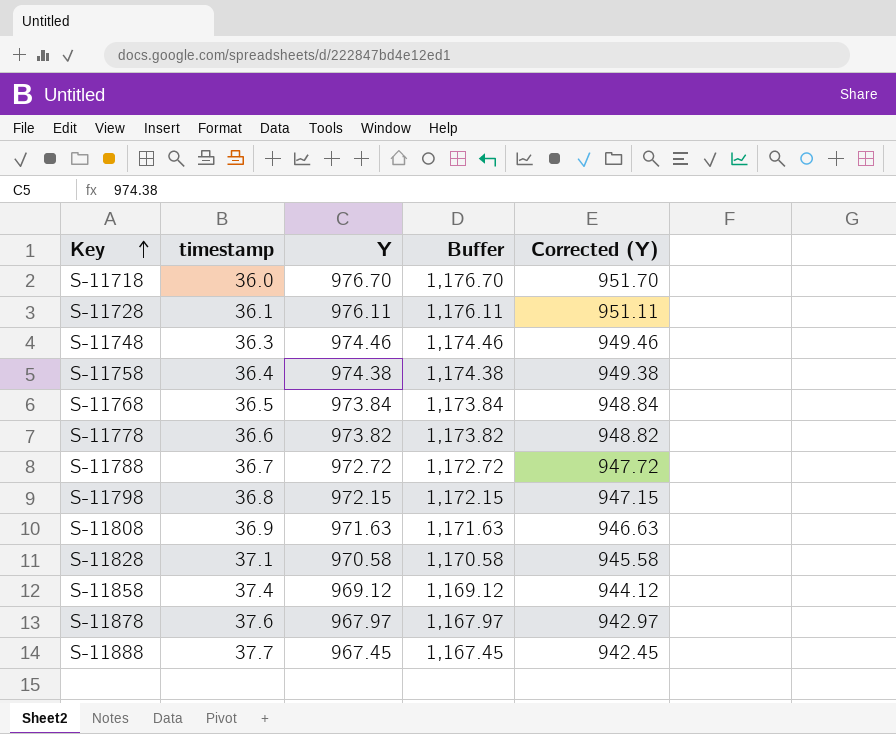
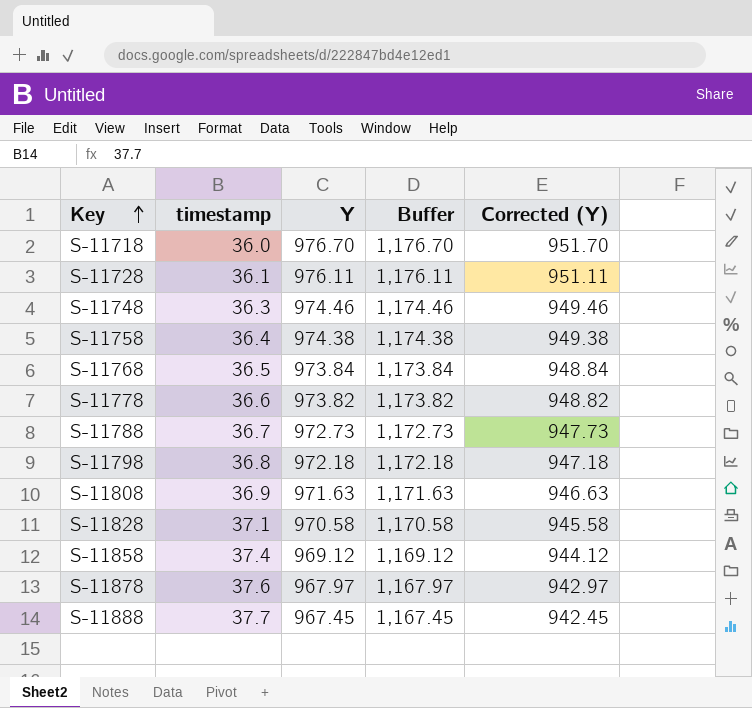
S-11788 | Y: 972.72 -> 972.73
S-11788 | Buffer: 1,172.72 -> 1,172.73
S-11788 | Corrected (Y): 947.72 -> 947.73
S-11798 | Y: 972.15 -> 972.18
S-11798 | Buffer: 1,172.15 -> 1,172.18
S-11798 | Corrected (Y): 947.15 -> 947.18

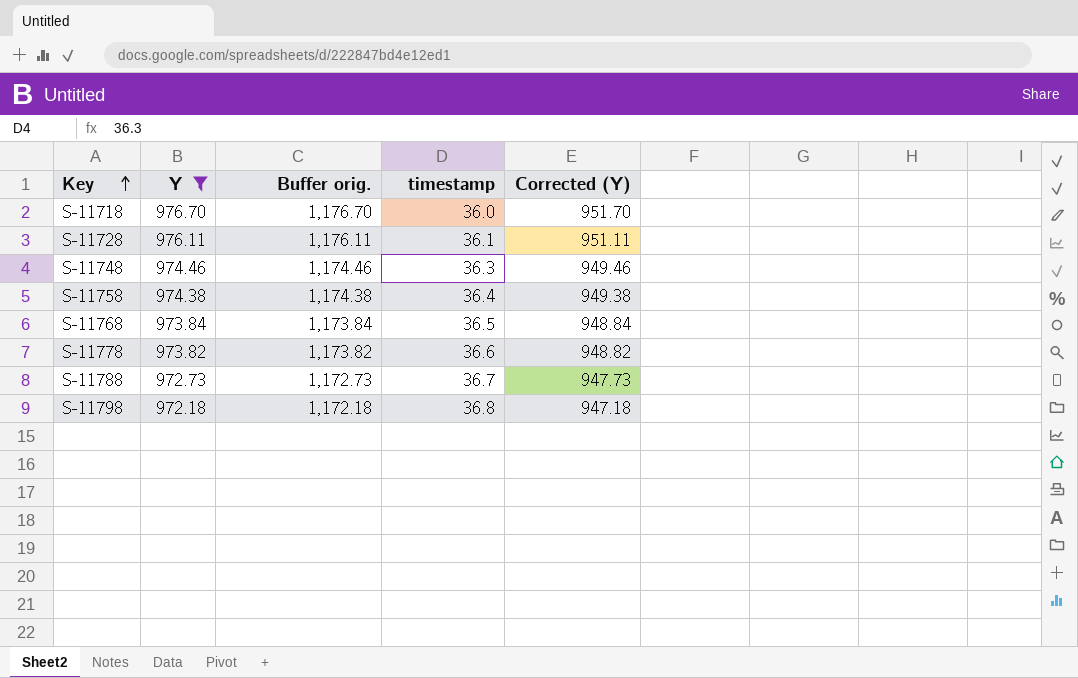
filter: none -> Y >= 972.18
column name: Buffer -> Buffer orig.
column timestamp | position: 2 -> 4

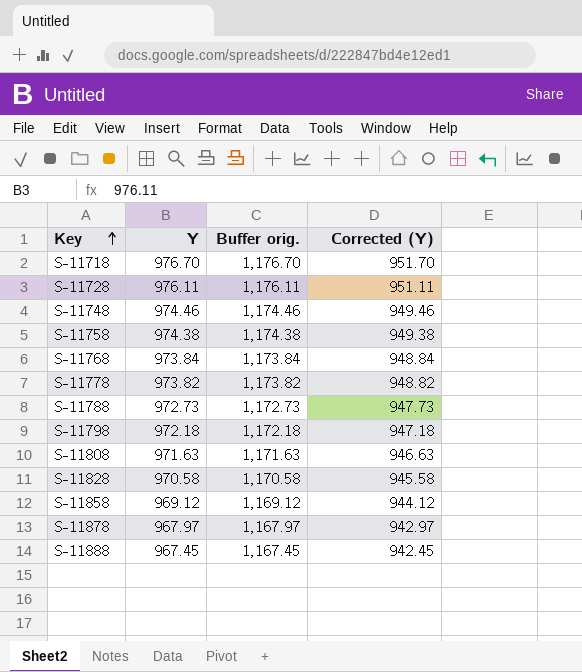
filter: Y >= 972.18 -> none
column timestamp | position: 4 -> none

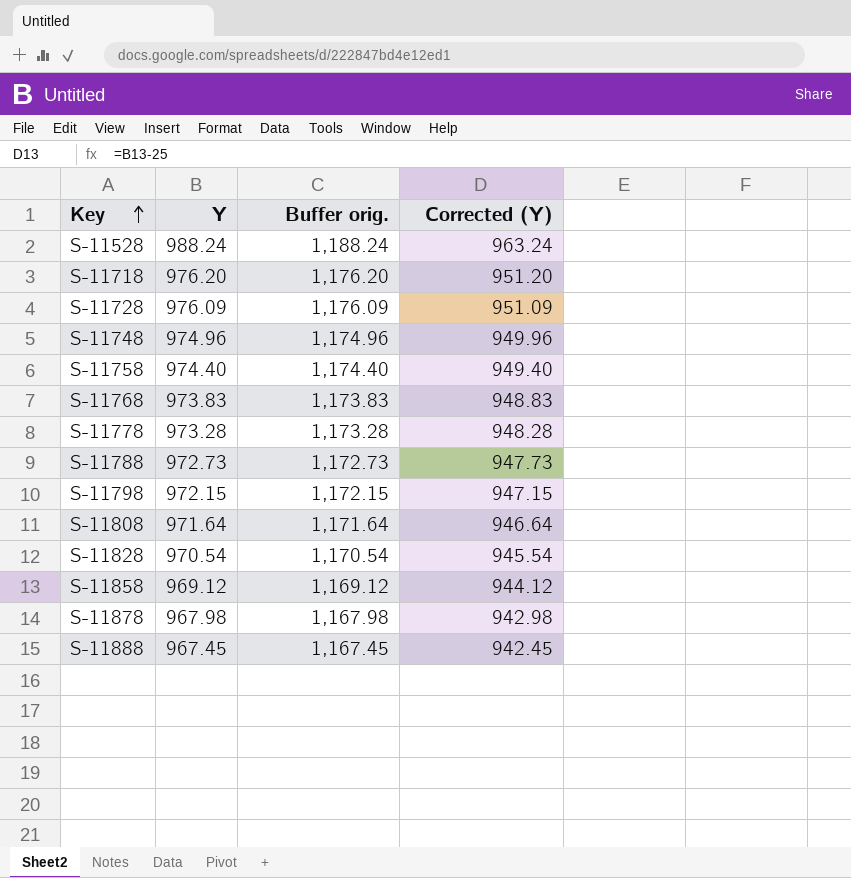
row S-11528: none -> 988.24 | 1,188.24 | 963.24
S-11718 | Y: 976.70 -> 976.20
S-11718 | Buffer orig.: 1,176.70 -> 1,176.20
S-11718 | Corrected (Y): 951.70 -> 951.20
S-11728 | Y: 976.11 -> 976.09
S-11728 | Buffer orig.: 1,176.11 -> 1,176.09
S-11728 | Corrected (Y): 951.11 -> 951.09
S-11748 | Y: 974.46 -> 974.96
S-11748 | Buffer orig.: 1,174.46 -> 1,174.96
S-11748 | Corrected (Y): 949.46 -> 949.96
S-11758 | Y: 974.38 -> 974.40
S-11758 | Buffer orig.: 1,174.38 -> 1,174.40
S-11758 | Corrected (Y): 949.38 -> 949.40
S-11768 | Y: 973.84 -> 973.83
S-11768 | Buffer orig.: 1,173.84 -> 1,173.83
S-11768 | Corrected (Y): 948.84 -> 948.83
S-11778 | Y: 973.82 -> 973.28
S-11778 | Buffer orig.: 1,173.82 -> 1,173.28
S-11778 | Corrected (Y): 948.82 -> 948.28
S-11798 | Y: 972.18 -> 972.15
S-11798 | Buffer orig.: 1,172.18 -> 1,172.15
S-11798 | Corrected (Y): 947.18 -> 947.15
S-11808 | Y: 971.63 -> 971.64
S-11808 | Buffer orig.: 1,171.63 -> 1,171.64
S-11808 | Corrected (Y): 946.63 -> 946.64
S-11828 | Y: 970.58 -> 970.54
S-11828 | Buffer orig.: 1,170.58 -> 1,170.54
S-11828 | Corrected (Y): 945.58 -> 945.54
S-11878 | Y: 967.97 -> 967.98
S-11878 | Buffer orig.: 1,167.97 -> 1,167.98
S-11878 | Corrected (Y): 942.97 -> 942.98

